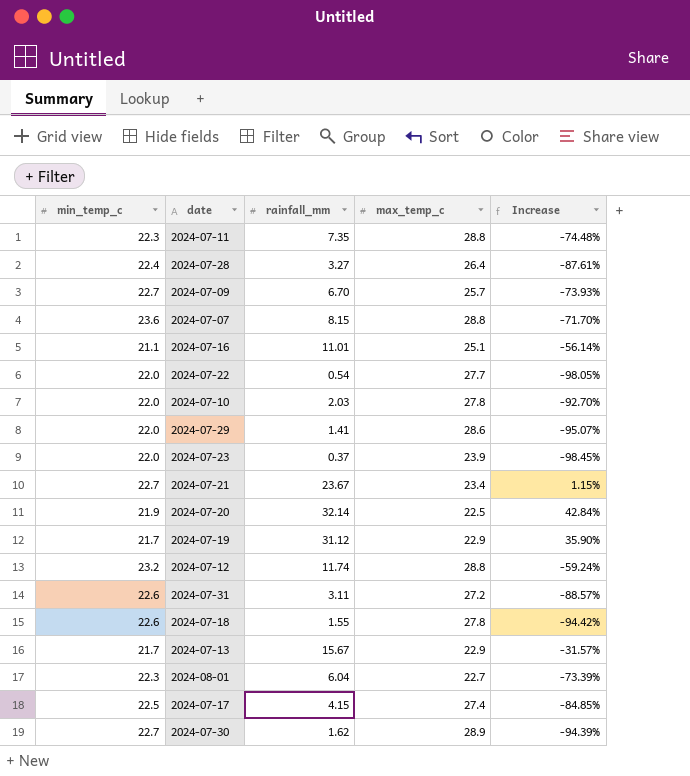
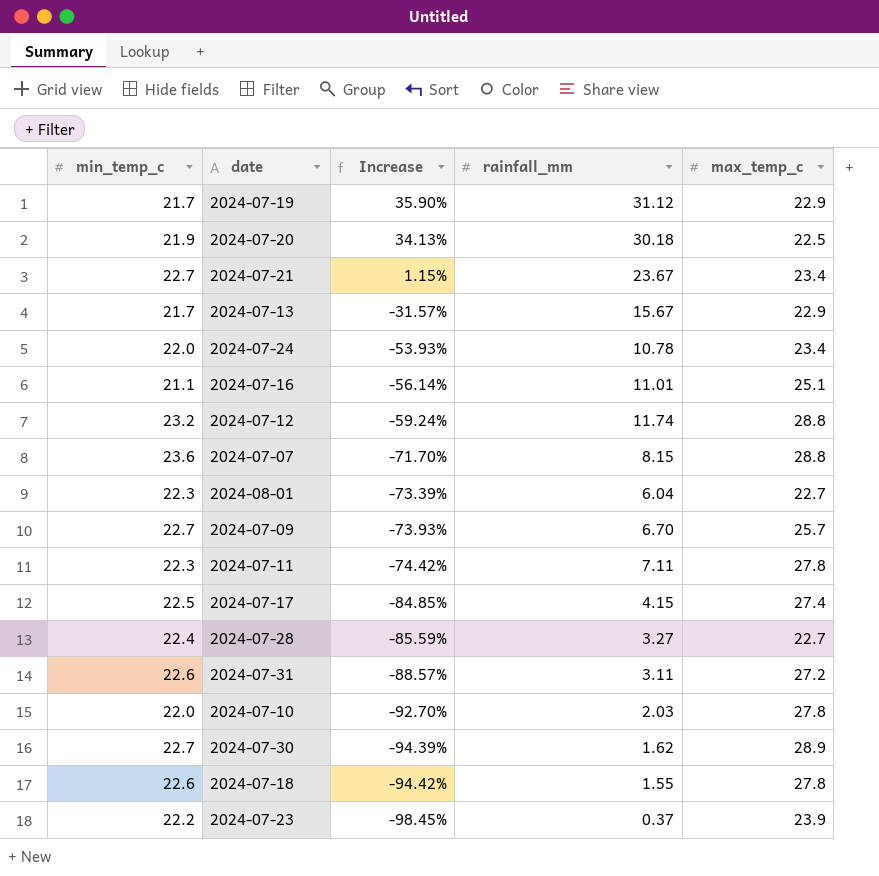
row order: none -> Increase descending
column Increase | position: 5 -> 3
row 2024-07-22: 22.0 | 0.54 | 27.7 | -98.05% -> none
row 2024-07-29: 22.0 | 1.41 | 28.6 | -95.07% -> none
2024-07-20 | Increase: 42.84% -> 34.13%
2024-07-20 | rainfall_mm: 32.14 -> 30.18
row 2024-07-24: none -> 22.0 | -53.93% | 10.78 | 23.4
2024-07-11 | Increase: -74.48% -> -74.42%
2024-07-11 | rainfall_mm: 7.35 -> 7.11
2024-07-11 | max_temp_c: 28.8 -> 27.8
2024-07-28 | Increase: -87.61% -> -85.59%
2024-07-28 | max_temp_c: 26.4 -> 22.7
2024-07-23 | min_temp_c: 22.0 -> 22.2

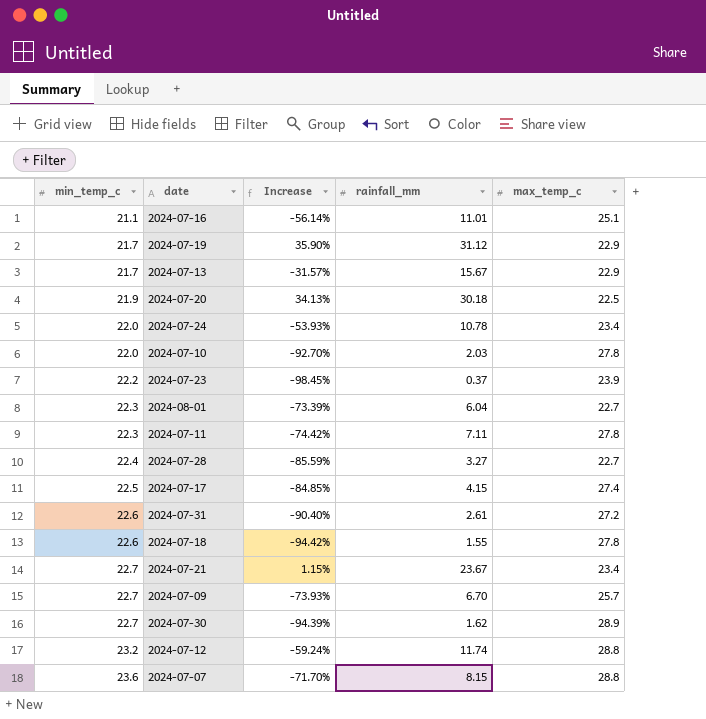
row order: Increase descending -> min_temp_c ascending
2024-07-31 | Increase: -88.57% -> -90.40%
2024-07-31 | rainfall_mm: 3.11 -> 2.61

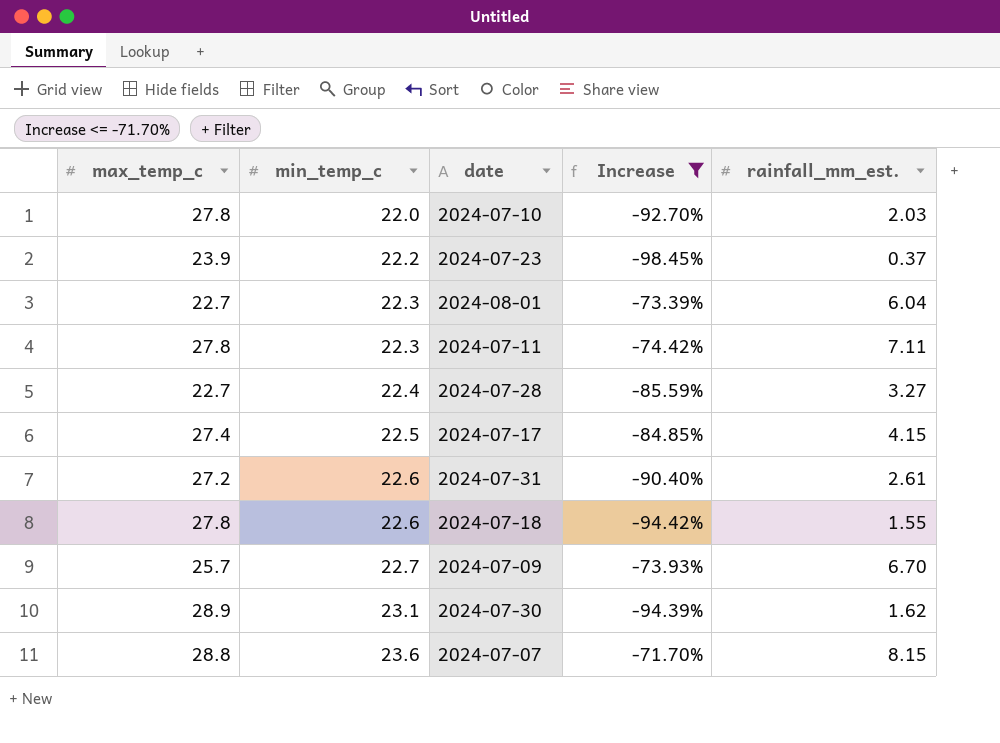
filter: none -> Increase <= -71.70%
column max_temp_c | position: 5 -> 1
column name: rainfall_mm -> rainfall_mm_est.
2024-07-30 | min_temp_c: 22.7 -> 23.1

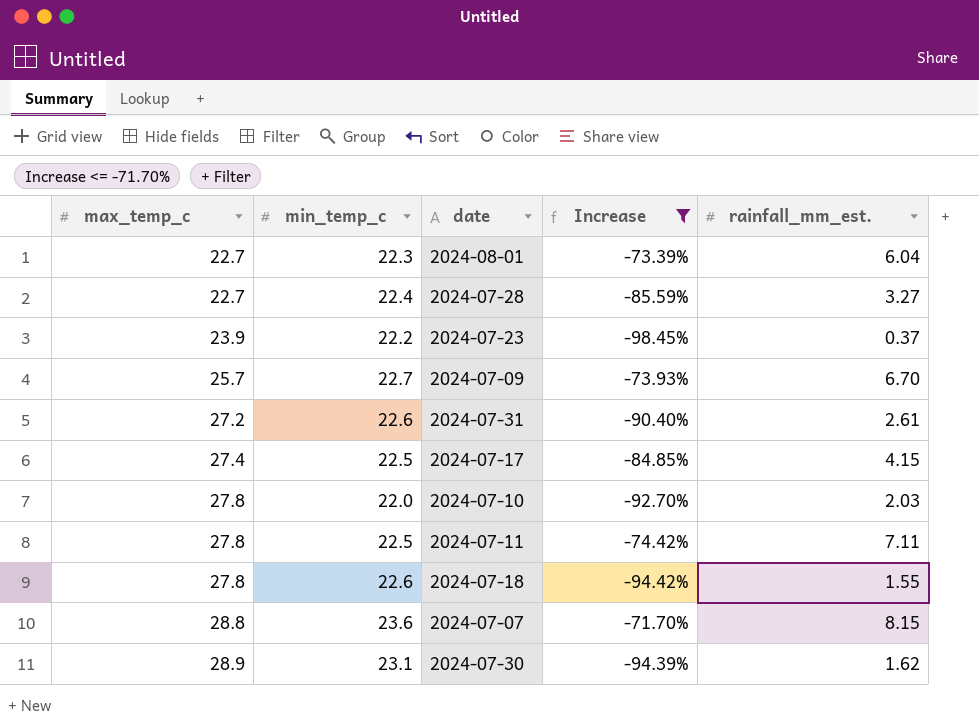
row order: min_temp_c ascending -> max_temp_c ascending
2024-07-11 | min_temp_c: 22.3 -> 22.5

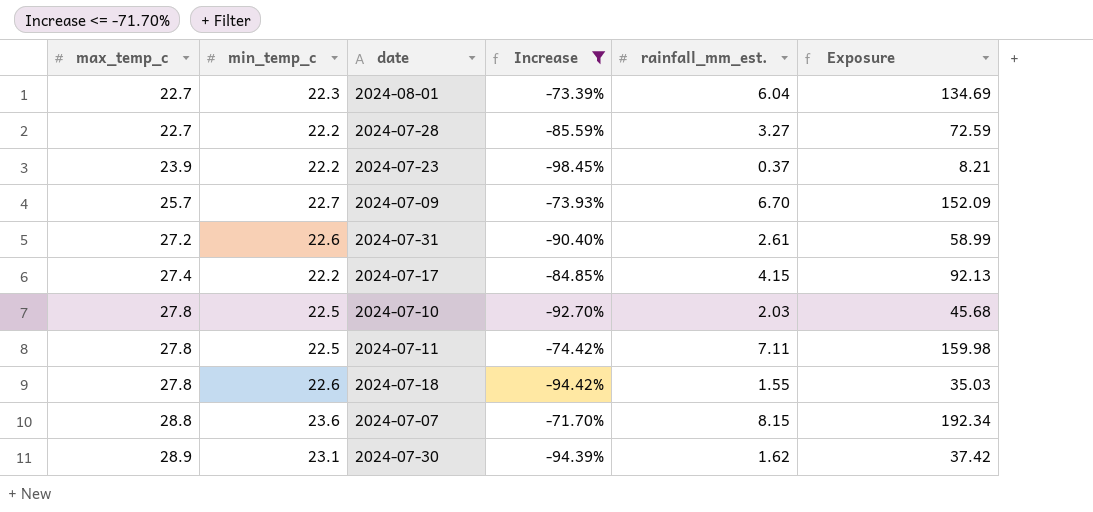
column Exposure | formula: none -> [min_temp_c] * [rainfall_mm_est.]
2024-07-28 | min_temp_c: 22.4 -> 22.2
2024-07-17 | min_temp_c: 22.5 -> 22.2
2024-07-10 | min_temp_c: 22.0 -> 22.5

